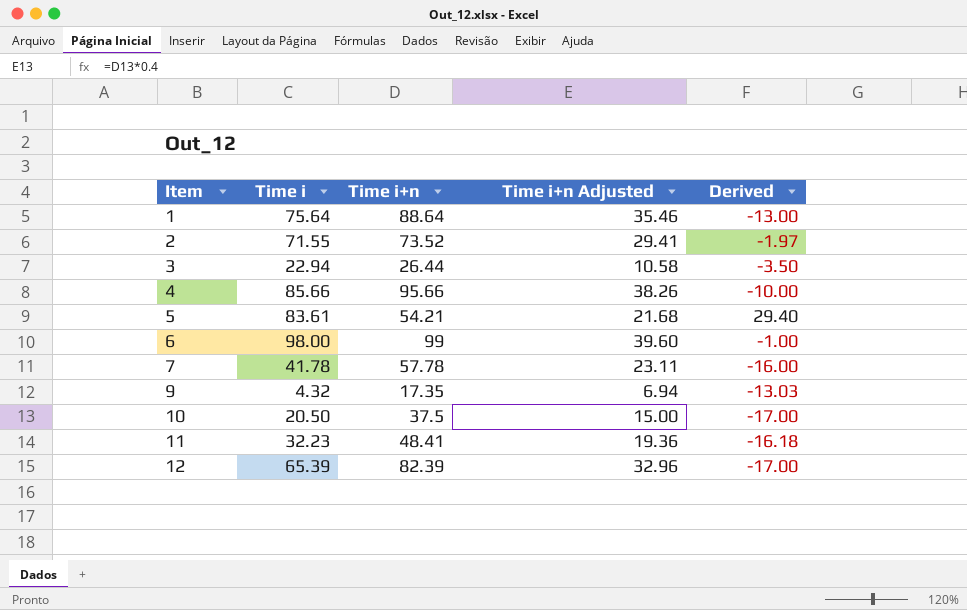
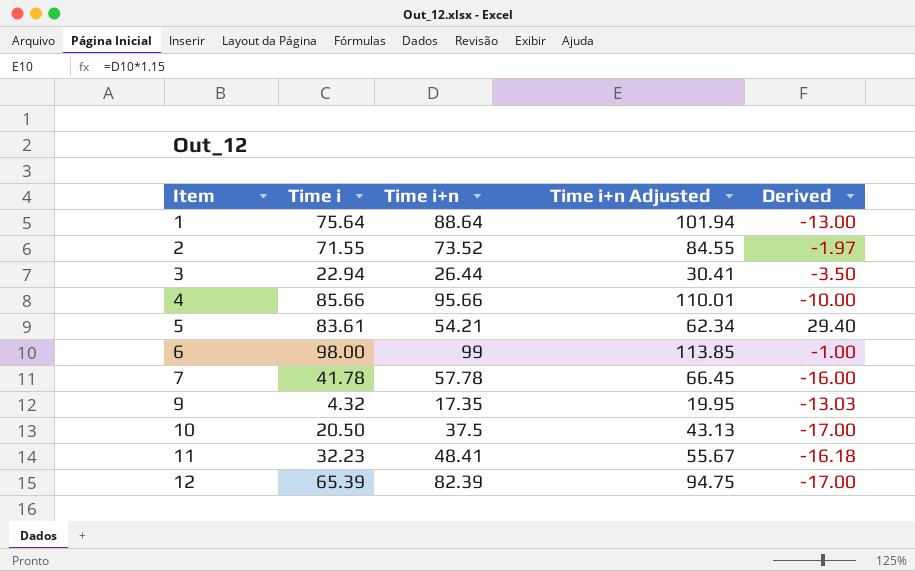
column Time i+n Adjusted | formula: [Time i+n] * 0.4 -> [Time i+n] * 1.15

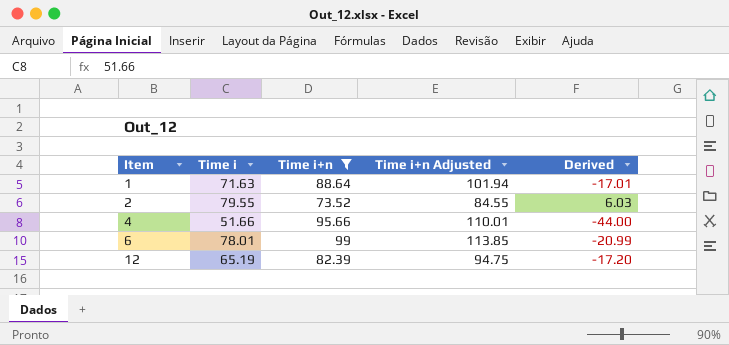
filter: none -> Time i+n >= 73.52
1 | Time i: 75.64 -> 71.63
1 | Derived: -13.00 -> -17.01
2 | Time i: 71.55 -> 79.55
2 | Derived: -1.97 -> 6.03
4 | Time i: 85.66 -> 51.66
4 | Derived: -10.00 -> -44.00
6 | Time i: 98.00 -> 78.01
6 | Derived: -1.00 -> -20.99
12 | Time i: 65.39 -> 65.19
12 | Derived: -17.00 -> -17.20

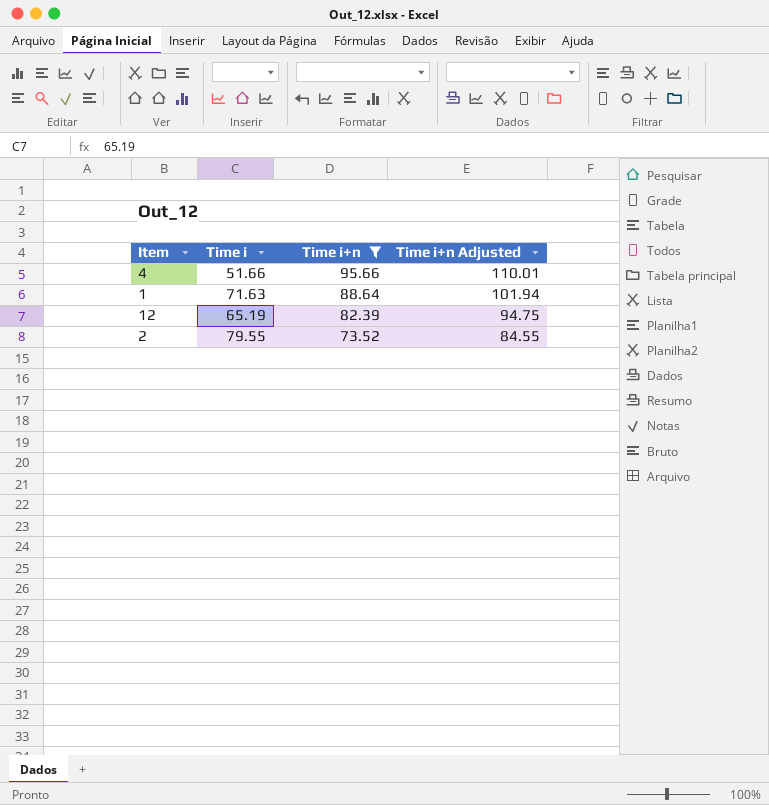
row order: Item ascending -> Time i+n descending
column Derived | formula: [Time i] - [Time i+n] -> none
row 6: 78.01 | 99 | 113.85 | -20.99 -> none

